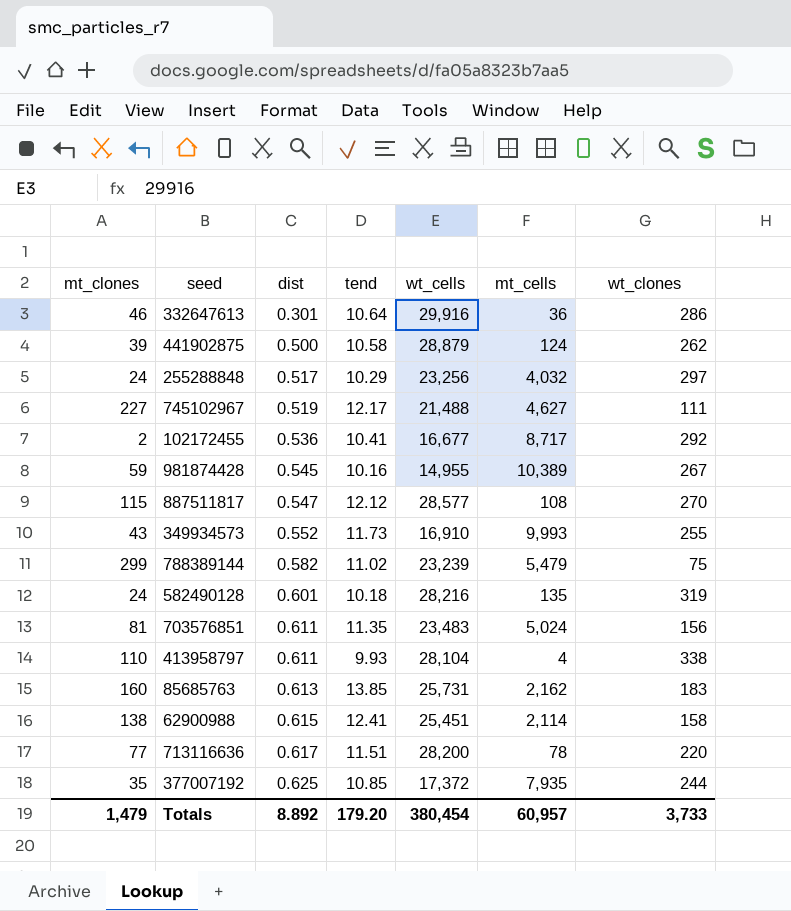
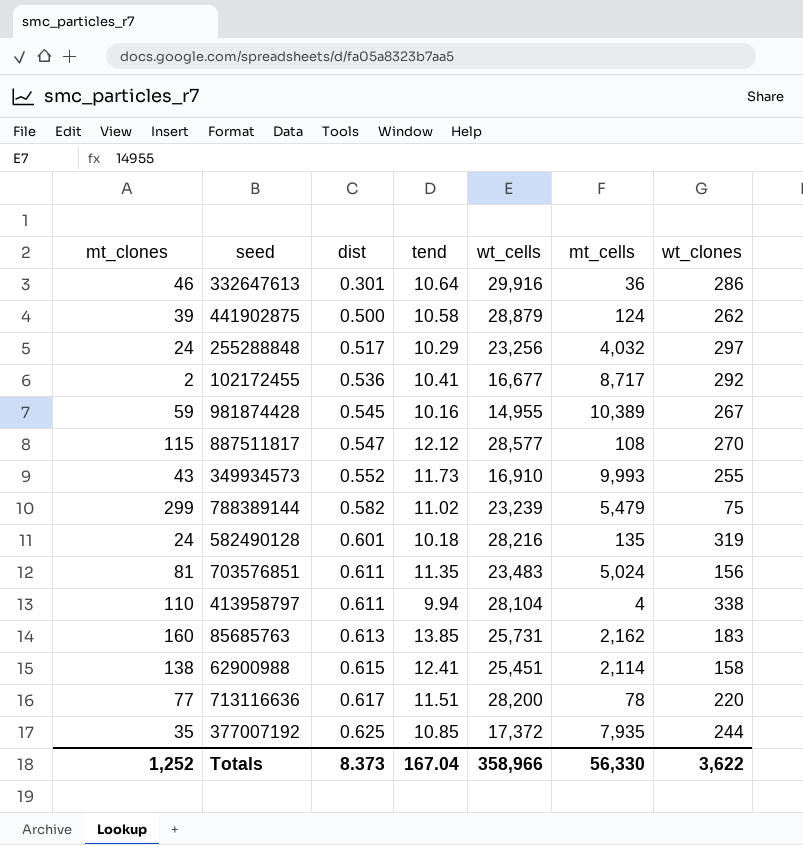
row 745102967: 227 | 0.519 | 12.17 | 21,488 | 4,627 | 111 -> none
413958797 | tend: 9.93 -> 9.94
Totals | mt_clones: 1,479 -> 1,252
Totals | dist: 8.892 -> 8.373
Totals | tend: 179.20 -> 167.04
Totals | wt_cells: 380,454 -> 358,966
Totals | mt_cells: 60,957 -> 56,330
Totals | wt_clones: 3,733 -> 3,622

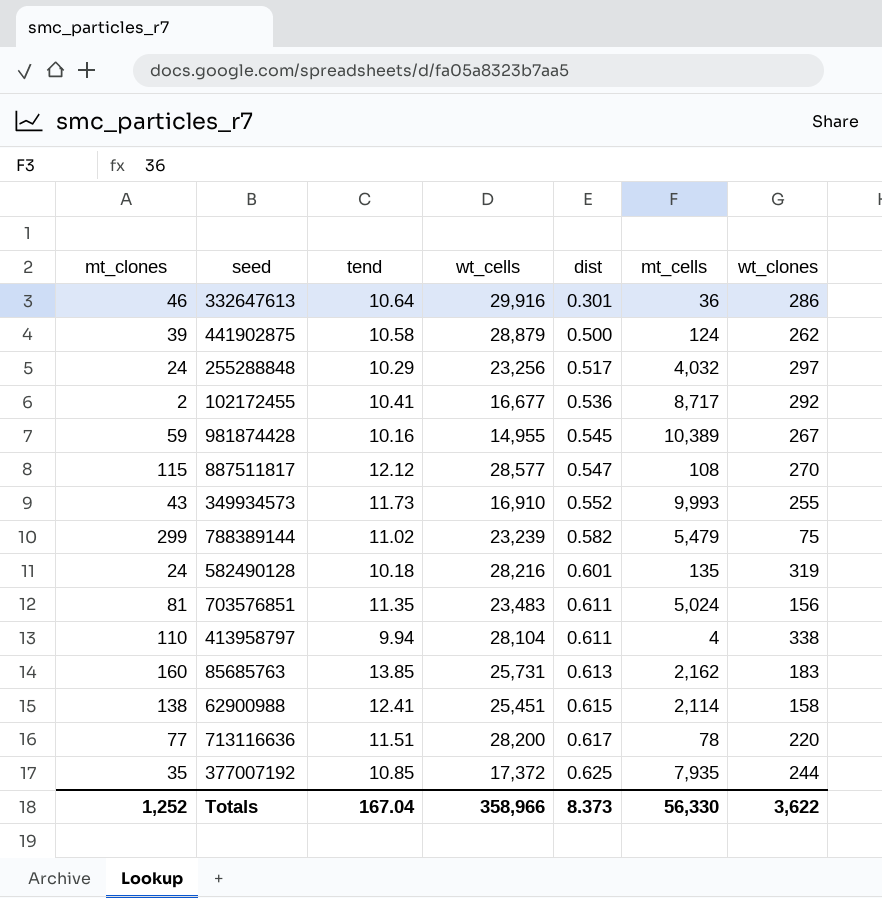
column dist | position: 3 -> 5

